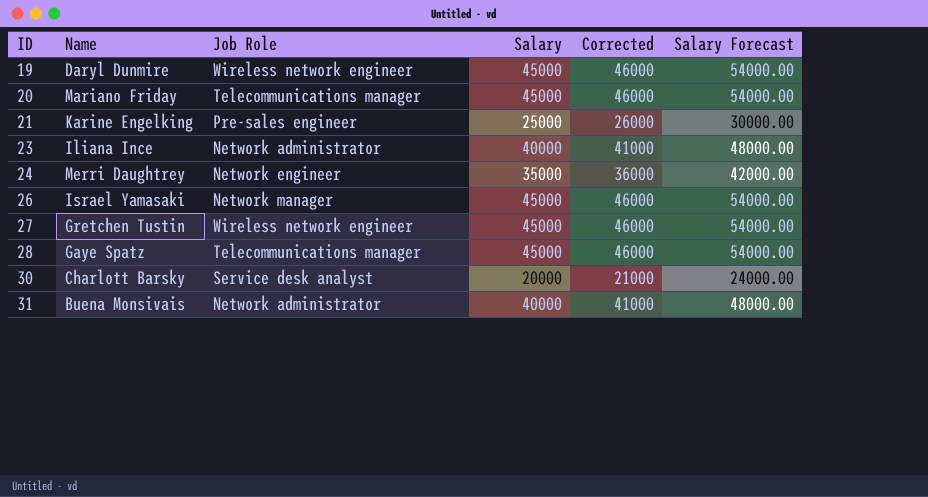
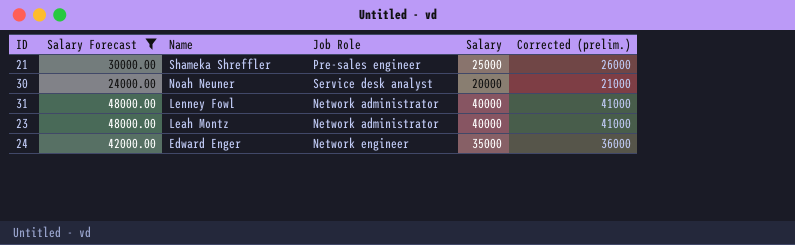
filter: none -> Salary Forecast != 54000.00
row order: ID ascending -> Name descending
column Salary Forecast | position: 6 -> 2
column name: Corrected -> Corrected (prelim.)
21 | Name: Karine Engelking -> Shameka Shreffler
30 | Name: Charlott Barsky -> Noah Neuner
31 | Name: Buena Monsivais -> Lenney Fowl
23 | Name: Iliana Ince -> Leah Montz
24 | Name: Merri Daughtrey -> Edward Enger

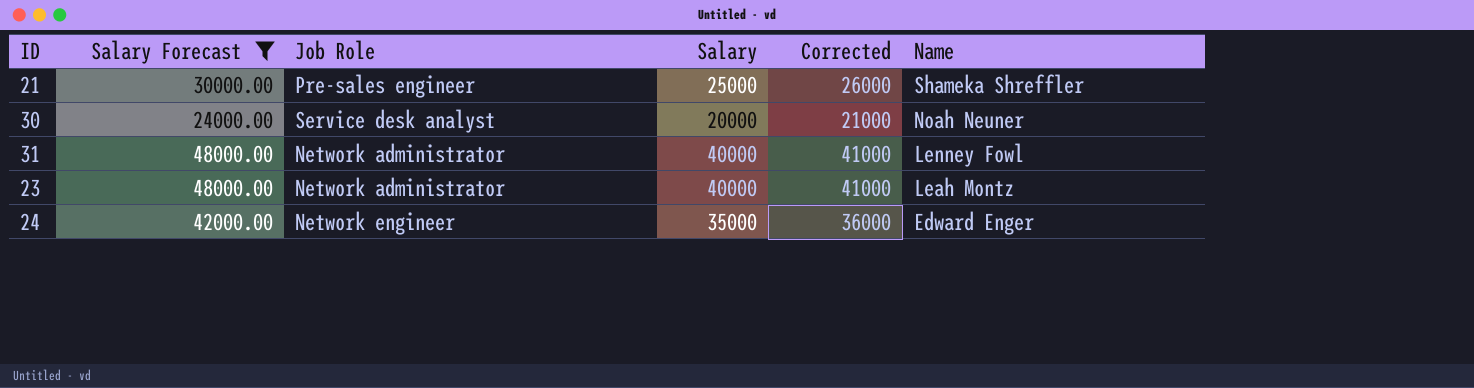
column name: Corrected (prelim.) -> Corrected
column Name | position: 3 -> 6

